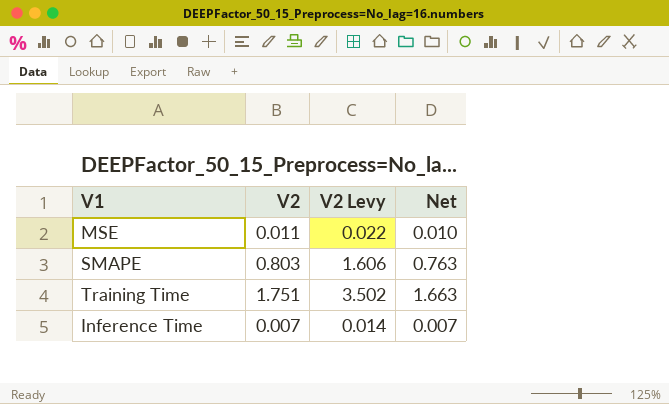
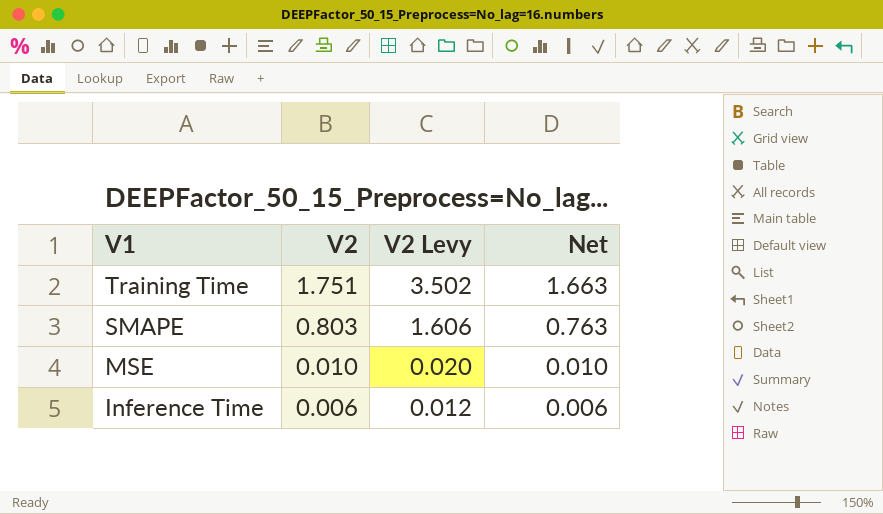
row order: none -> V1 descending
MSE | V2: 0.011 -> 0.010
MSE | V2 Levy: 0.022 -> 0.020
Inference Time | V2: 0.007 -> 0.006
Inference Time | V2 Levy: 0.014 -> 0.012
Inference Time | Net: 0.007 -> 0.006

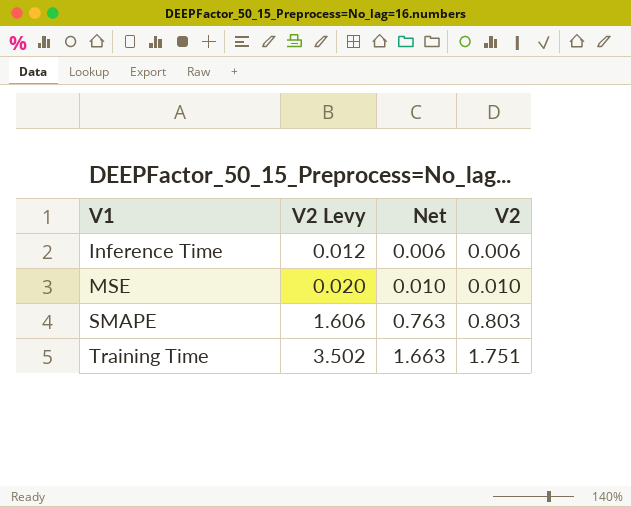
row order: V1 descending -> V1 ascending
column V2 | position: 2 -> 4

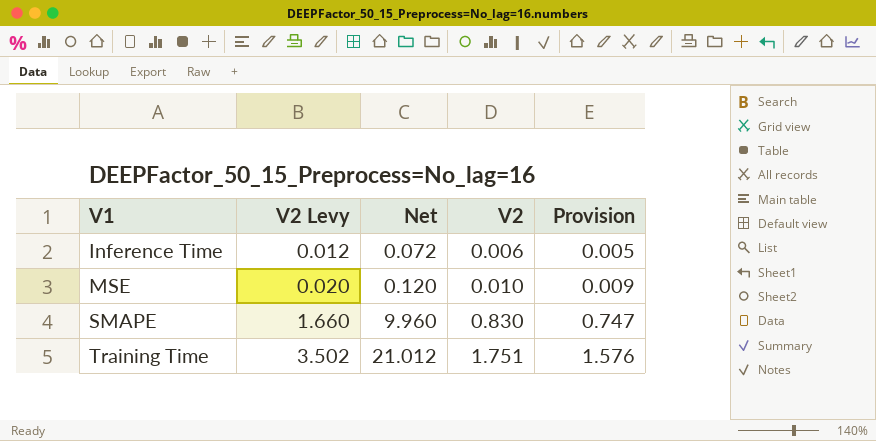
column Net | formula: [V2] * 0.95 -> [V2] * 12
column Provision | formula: none -> [V2] * 0.9
SMAPE | V2 Levy: 1.606 -> 1.660
SMAPE | V2: 0.803 -> 0.830

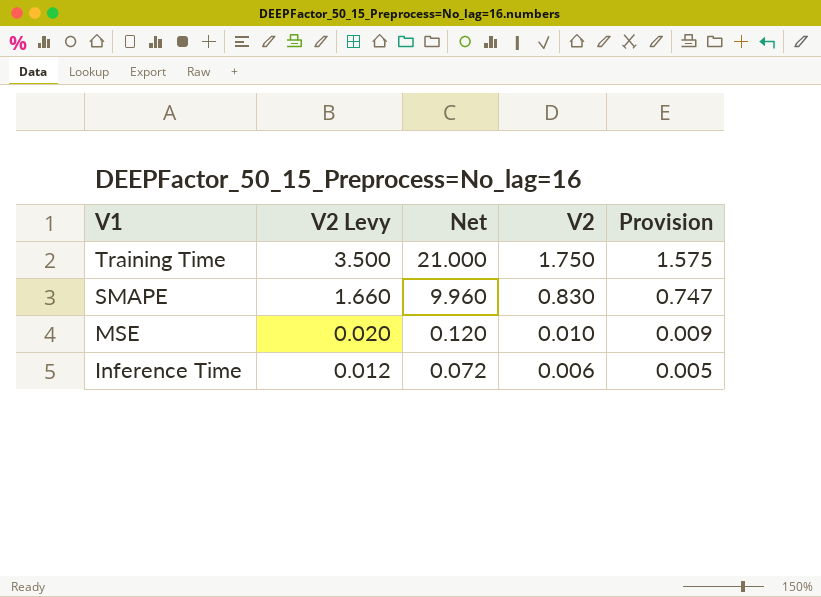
row order: V1 ascending -> V1 descending
Training Time | V2 Levy: 3.502 -> 3.500
Training Time | Net: 21.012 -> 21.000
Training Time | V2: 1.751 -> 1.750
Training Time | Provision: 1.576 -> 1.575

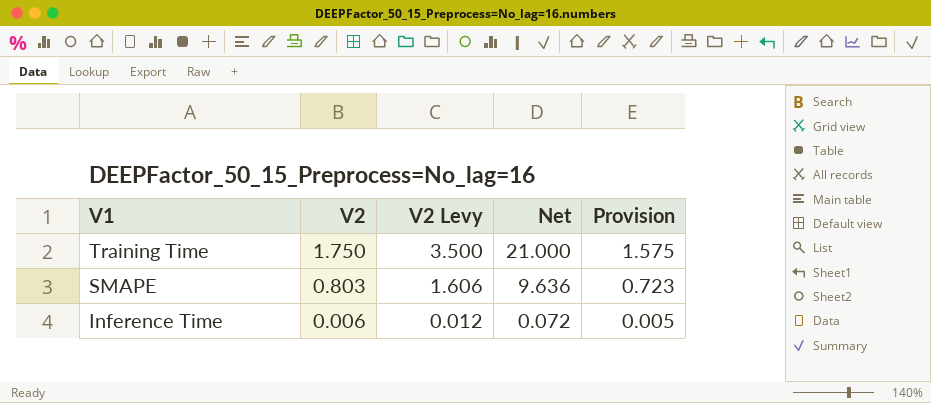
column V2 | position: 4 -> 2
row MSE: 0.020 | 0.120 | 0.010 | 0.009 -> none
SMAPE | V2: 0.830 -> 0.803
SMAPE | V2 Levy: 1.660 -> 1.606
SMAPE | Net: 9.960 -> 9.636
SMAPE | Provision: 0.747 -> 0.723

